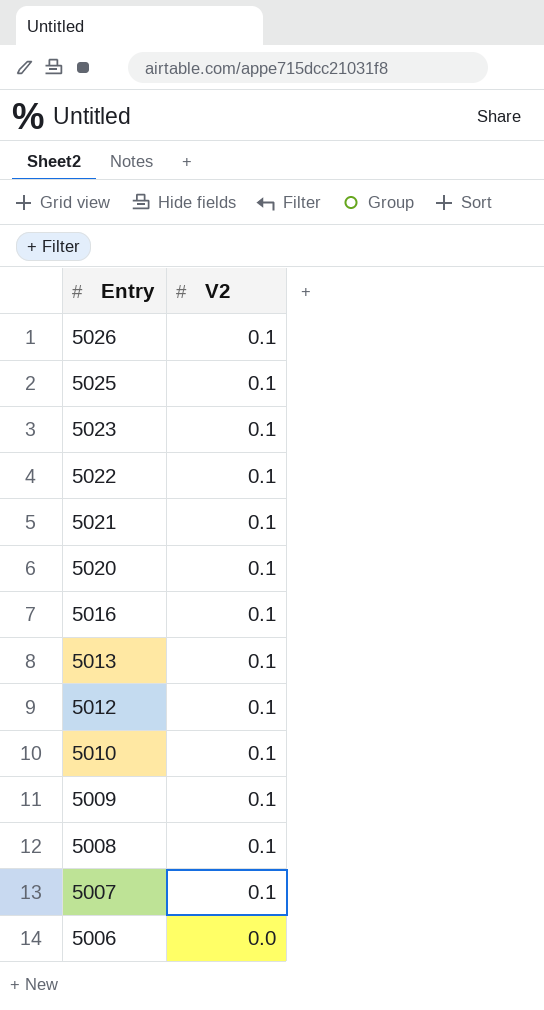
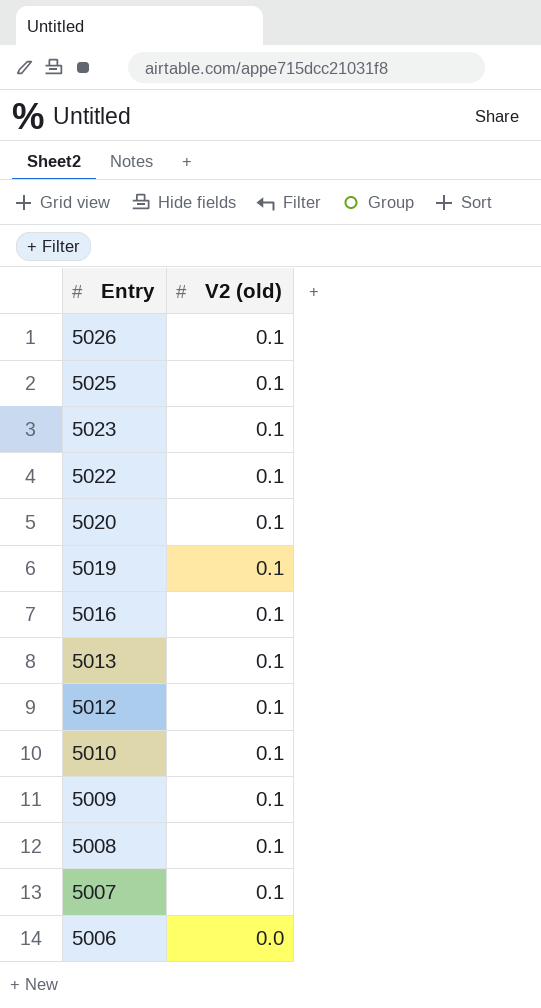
column name: V2 -> V2 (old)
row 5021: 0.1 -> none
row 5019: none -> 0.1

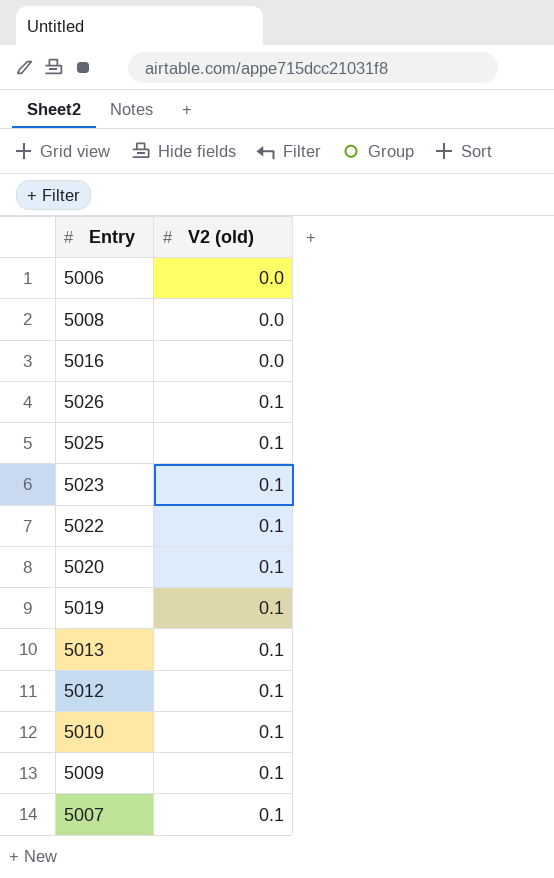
row order: Entry descending -> V2 (old) ascending
5008 | V2 (old): 0.1 -> 0.0
5016 | V2 (old): 0.1 -> 0.0

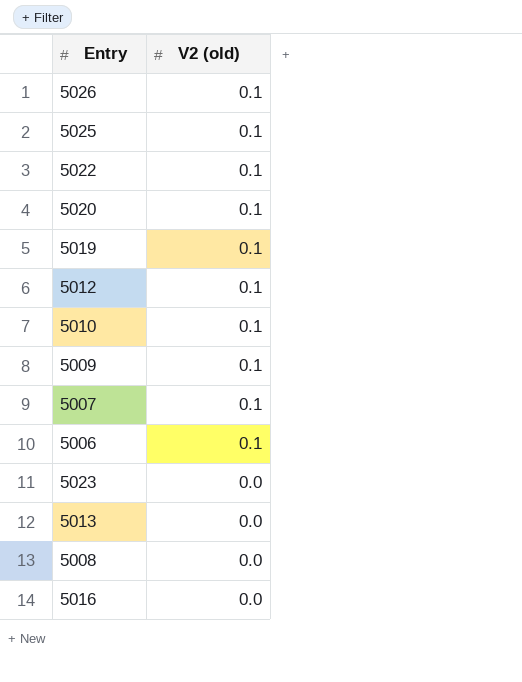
row order: V2 (old) ascending -> V2 (old) descending
5006 | V2 (old): 0.0 -> 0.1
5023 | V2 (old): 0.1 -> 0.0
5013 | V2 (old): 0.1 -> 0.0

